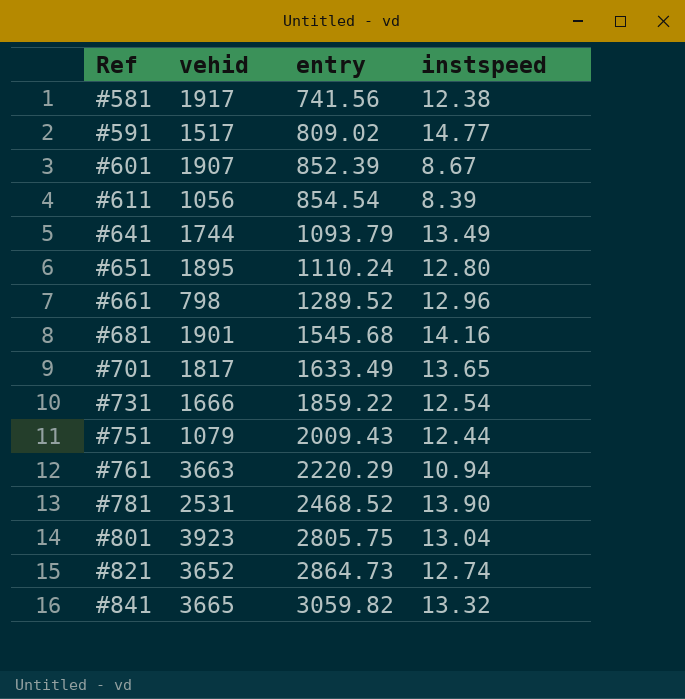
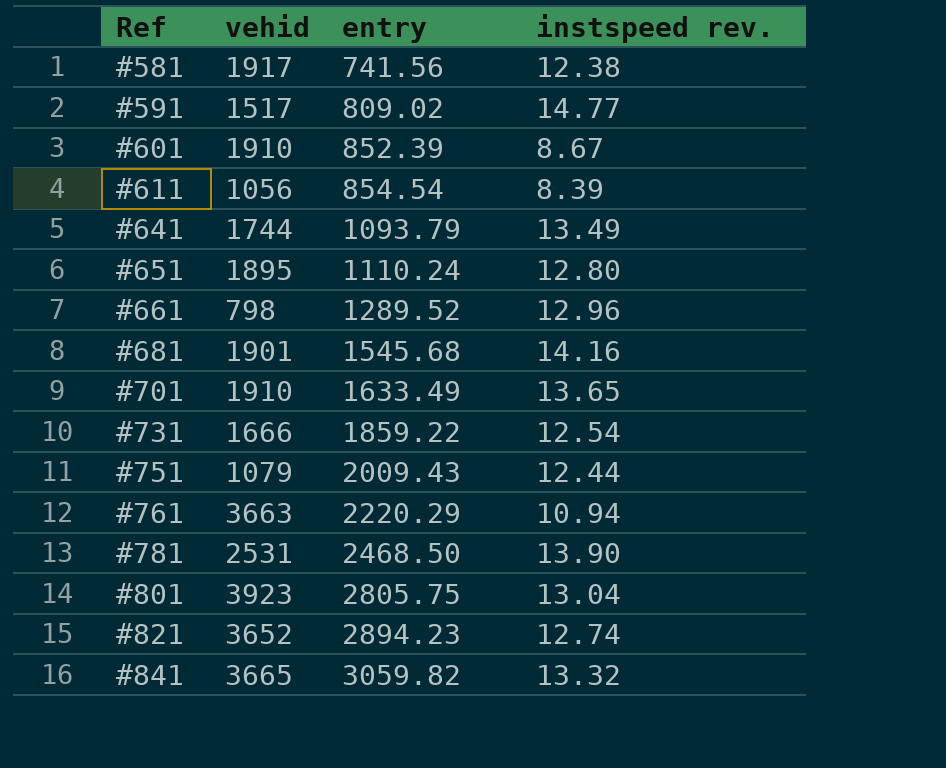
column name: instspeed -> instspeed rev.
#601 | vehid: 1907 -> 1910
#701 | vehid: 1817 -> 1910
#781 | entry: 2468.52 -> 2468.50
#821 | entry: 2864.73 -> 2894.23

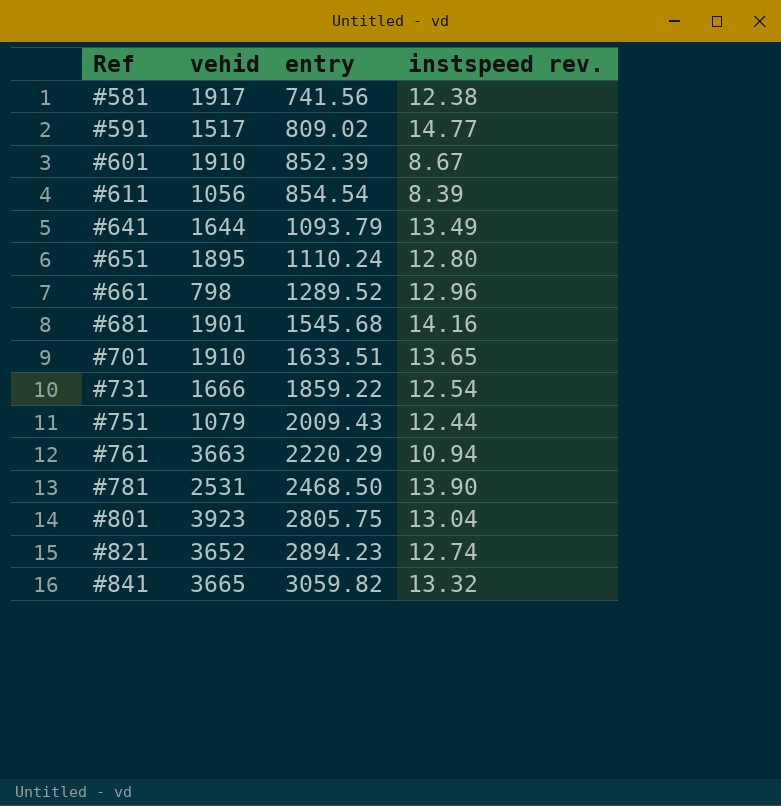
#641 | vehid: 1744 -> 1644
#701 | entry: 1633.49 -> 1633.51

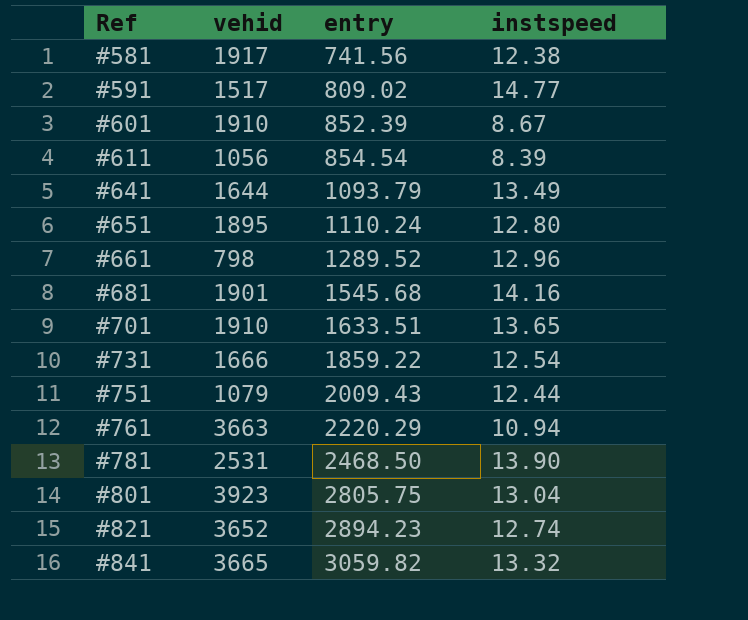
column name: instspeed rev. -> instspeed

